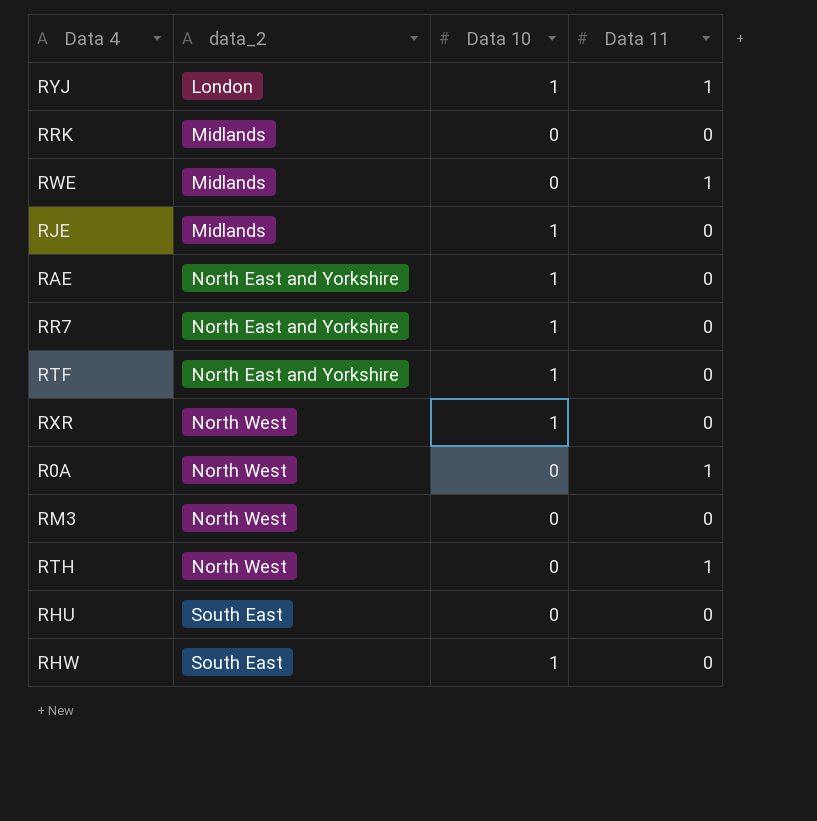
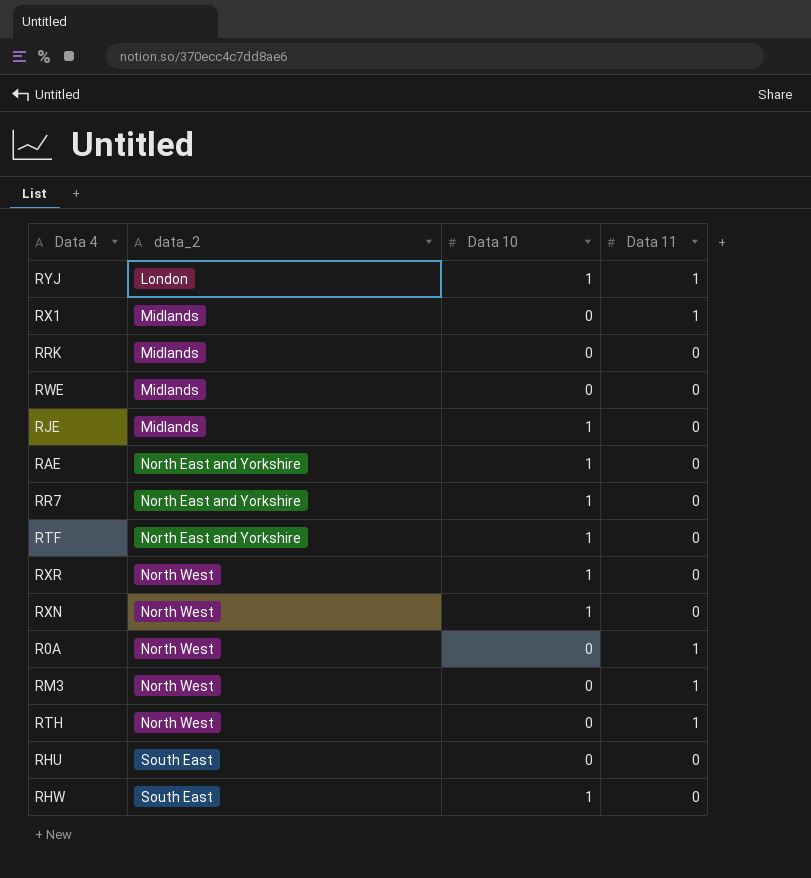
row RX1: none -> Midlands | 0 | 1
RWE | Data 11: 1 -> 0
row RXN: none -> North West | 1 | 0
RM3 | Data 11: 0 -> 1

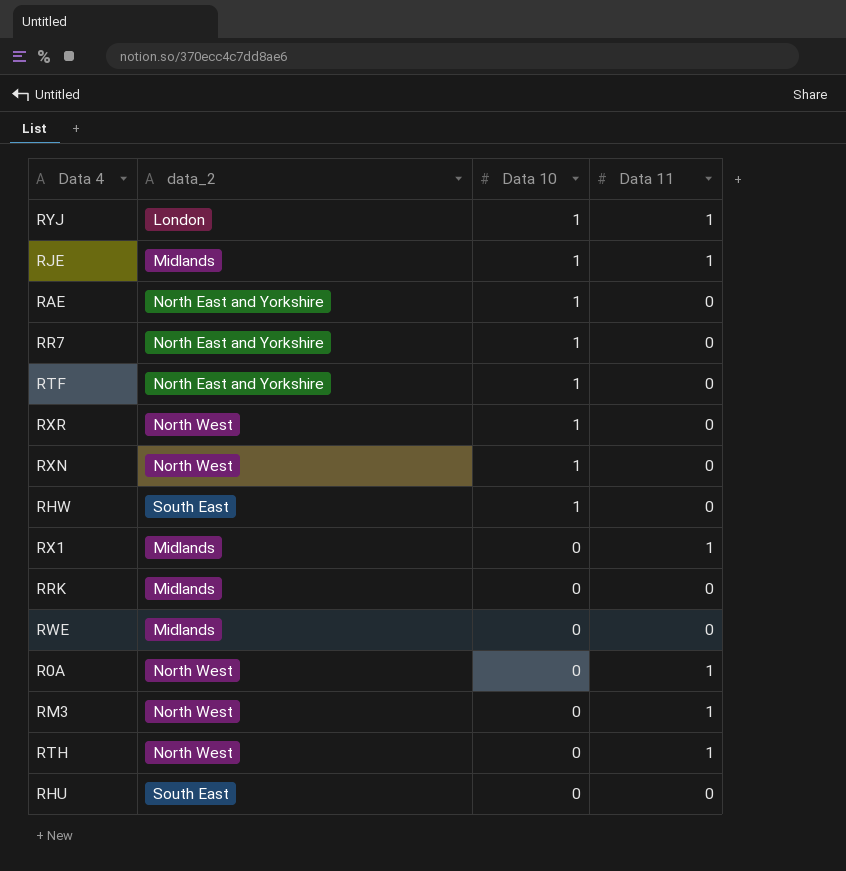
row order: data_2 ascending -> Data 10 descending
RJE | Data 11: 0 -> 1

